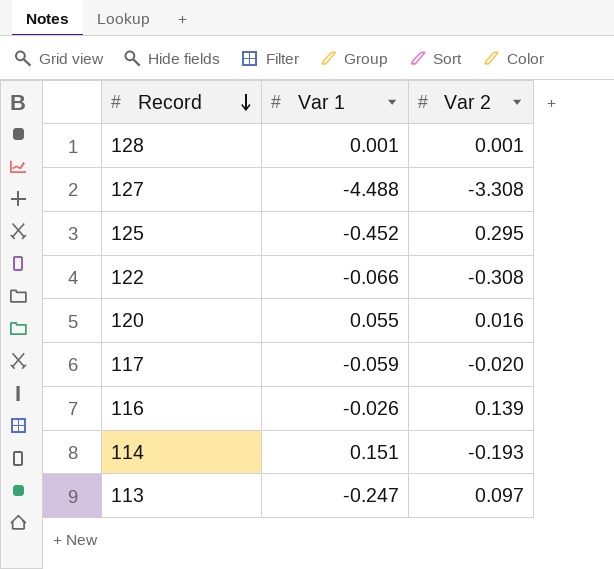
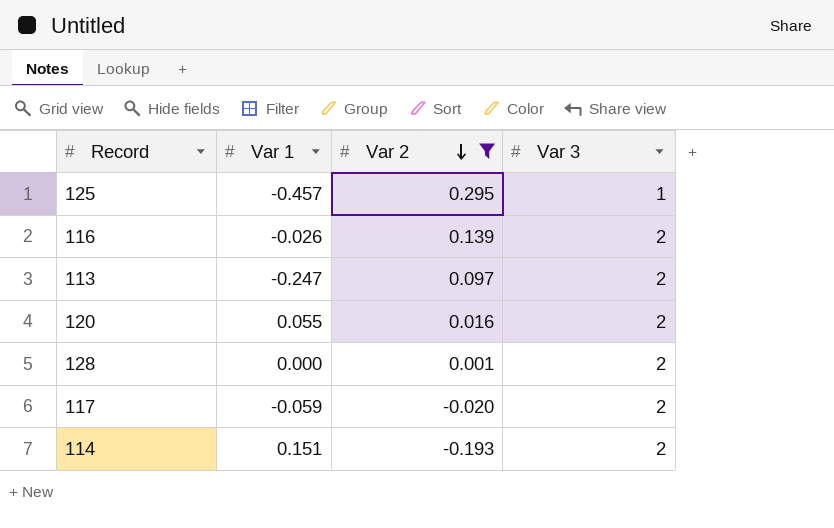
filter: none -> Var 2 >= -0.193
row order: Record descending -> Var 2 descending
column Var 3 | position: none -> 4
125 | Var 1: -0.452 -> -0.457
128 | Var 1: 0.001 -> 0.000

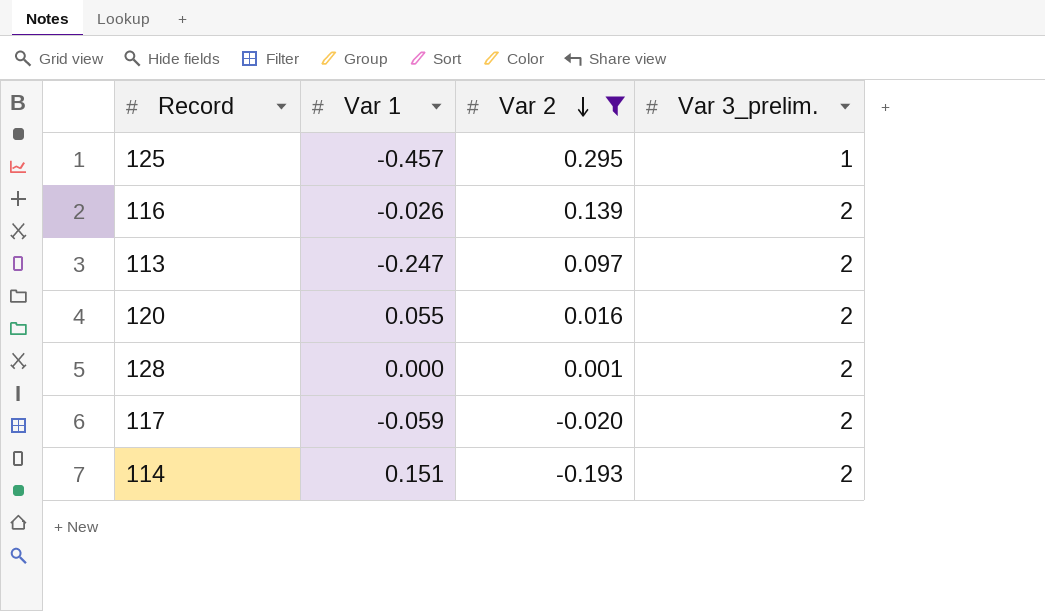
column name: Var 3 -> Var 3_prelim.

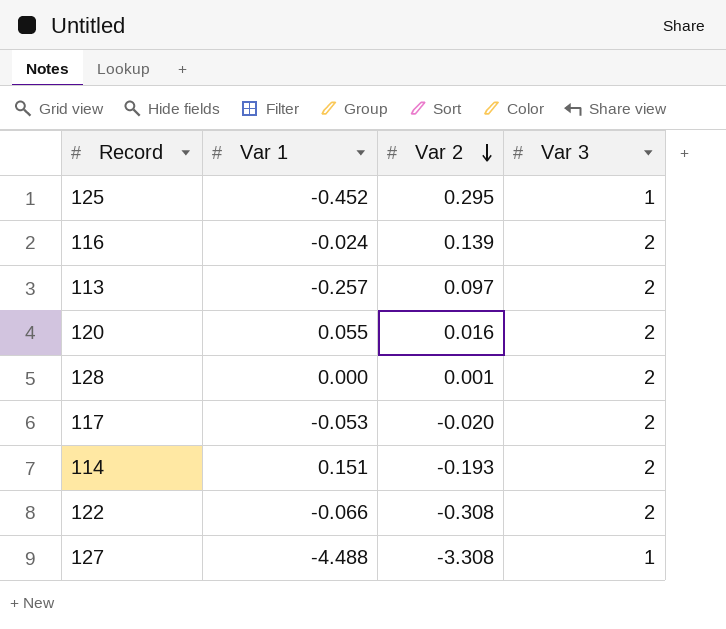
filter: Var 2 >= -0.193 -> none
column name: Var 3_prelim. -> Var 3
125 | Var 1: -0.457 -> -0.452
116 | Var 1: -0.026 -> -0.024
113 | Var 1: -0.247 -> -0.257
117 | Var 1: -0.059 -> -0.053

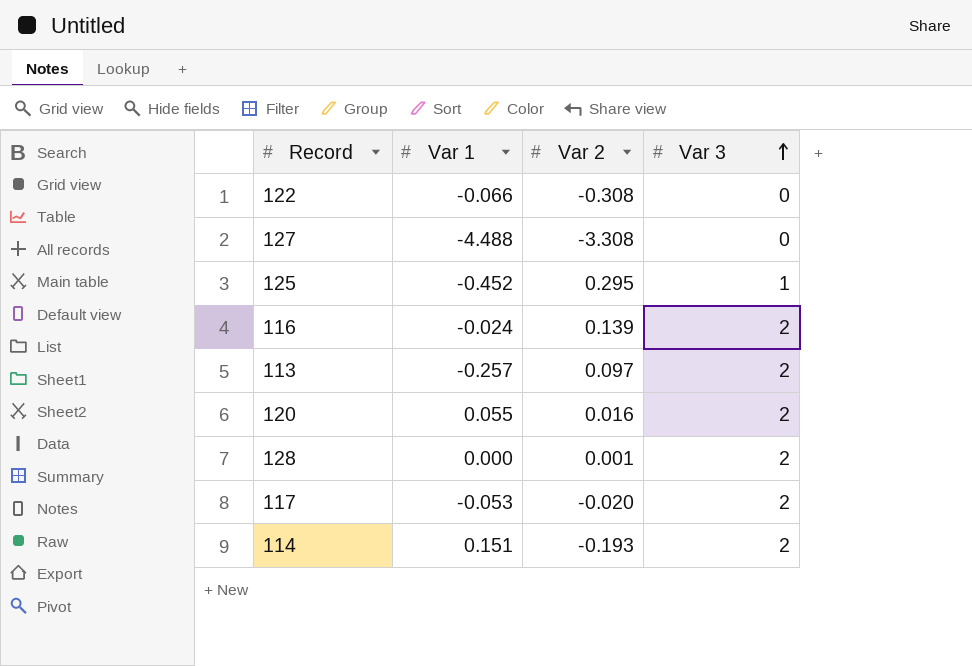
row order: Var 2 descending -> Var 3 ascending
122 | Var 3: 2 -> 0
127 | Var 3: 1 -> 0

